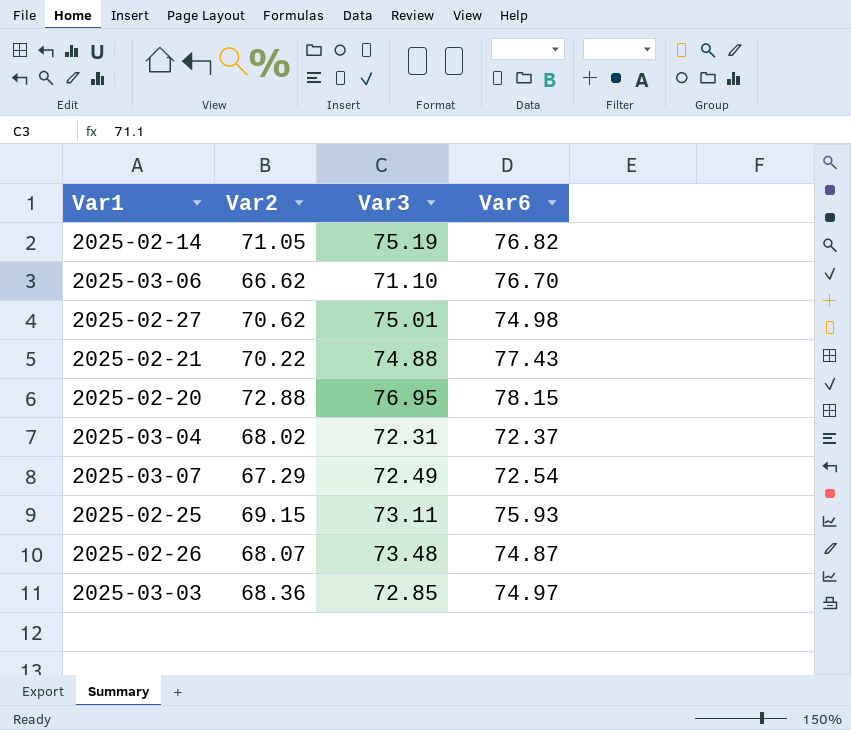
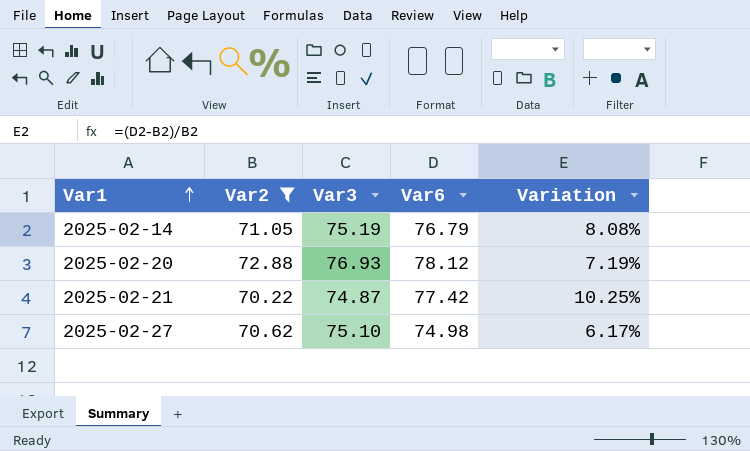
filter: none -> Var2 >= 70.22
row order: none -> Var1 ascending
column Variation | formula: none -> ([Var6] - [Var2]) / [Var2]
2025-02-14 | Var6: 76.82 -> 76.79
2025-02-20 | Var3: 76.95 -> 76.93
2025-02-20 | Var6: 78.15 -> 78.12
2025-02-21 | Var3: 74.88 -> 74.87
2025-02-21 | Var6: 77.43 -> 77.42
2025-02-27 | Var3: 75.01 -> 75.10

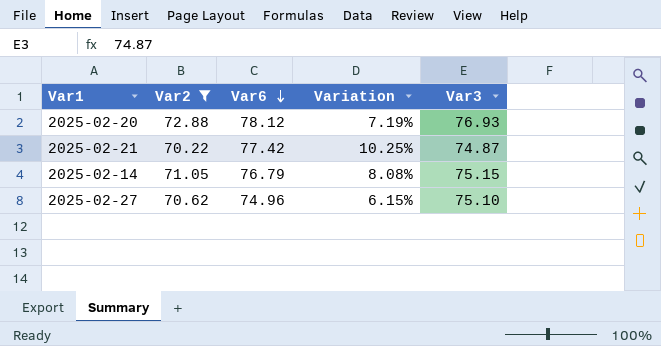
row order: Var1 ascending -> Var6 descending
column Var3 | position: 3 -> 5
2025-02-14 | Var3: 75.19 -> 75.15
2025-02-27 | Var6: 74.98 -> 74.96
2025-02-27 | Variation: 6.17% -> 6.15%

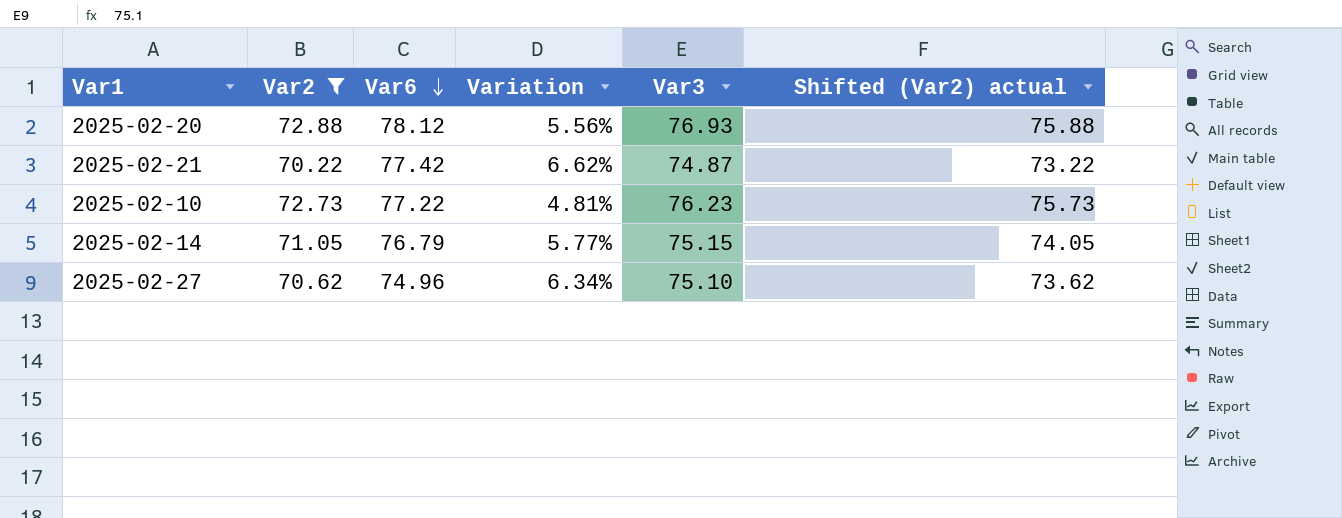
column Variation | formula: ([Var6] - [Var2]) / [Var2] -> ([Var3] - [Var2]) / [Var2]
column Shifted (Var2) actual | formula: none -> [Var2] + 3
row 2025-02-10: none -> 72.73 | 77.22 | 4.81% | 76.23 | 75.73

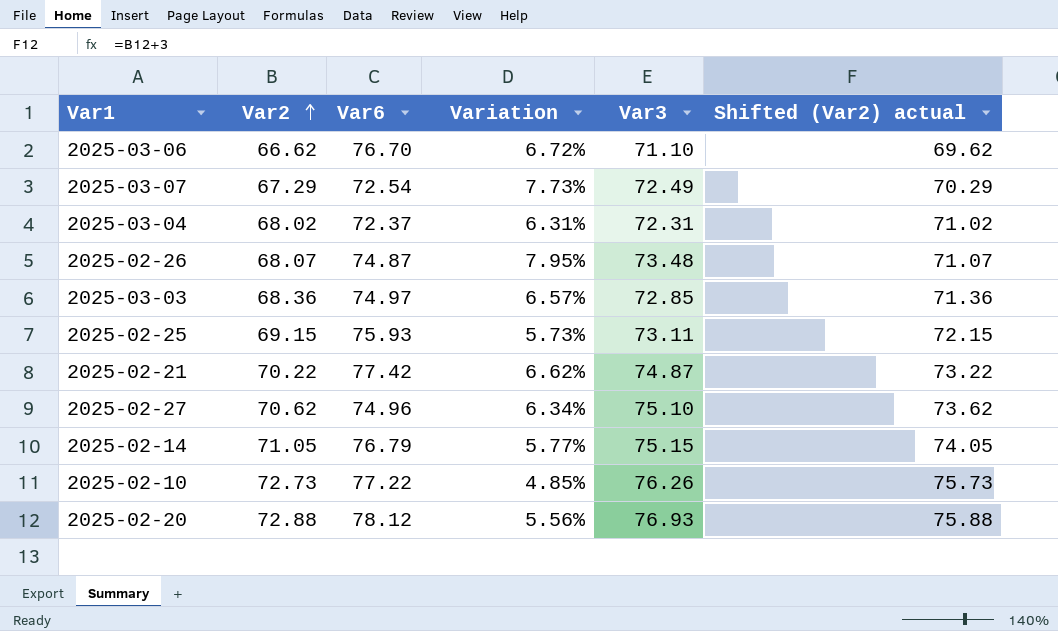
filter: Var2 >= 70.22 -> none
row order: Var6 descending -> Var2 ascending
2025-02-10 | Variation: 4.81% -> 4.85%
2025-02-10 | Var3: 76.23 -> 76.26

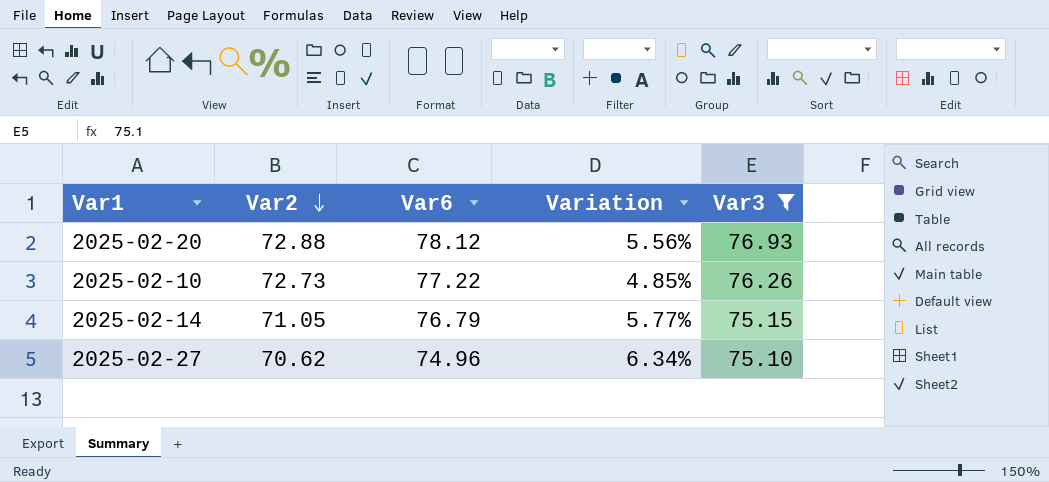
filter: none -> Var3 >= 75.10
row order: Var2 ascending -> Var2 descending
column Shifted (Var2) actual | formula: [Var2] + 3 -> none

